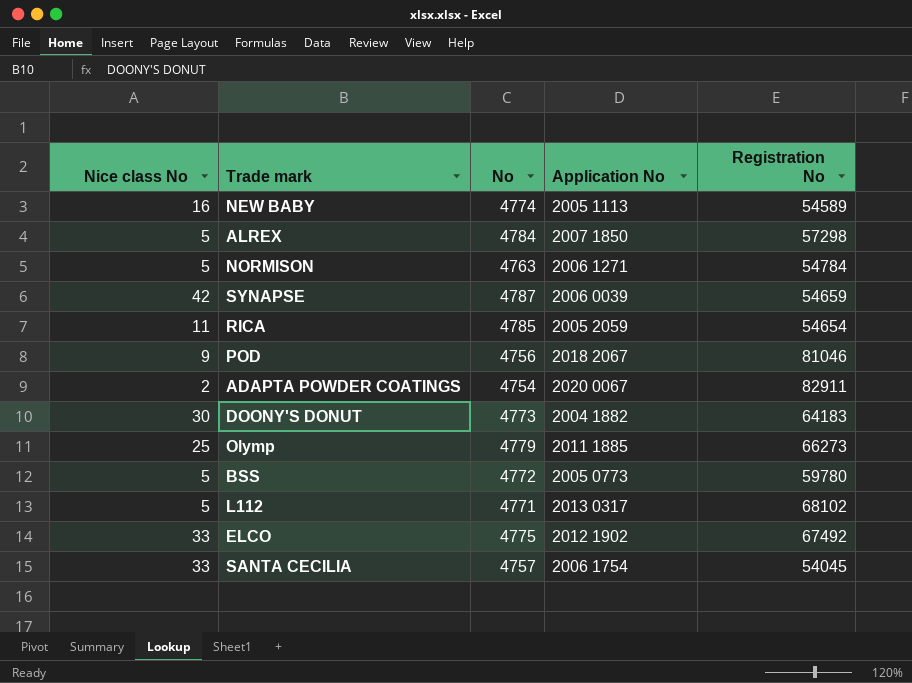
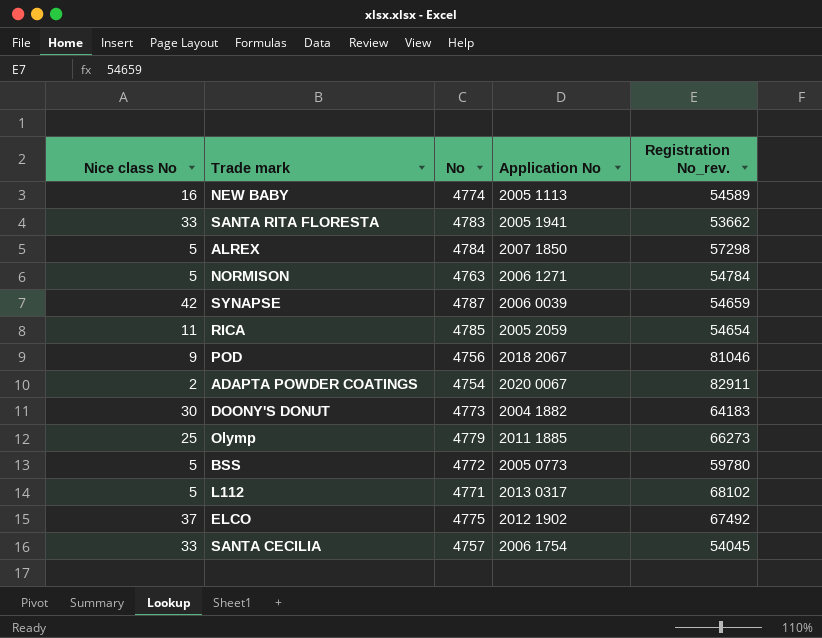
column name: Registration No -> Registration No_rev.
row SANTA RITA FLORESTA: none -> 33 | 4783 | 2005 1941 | 53662
ELCO | Nice class No: 33 -> 37

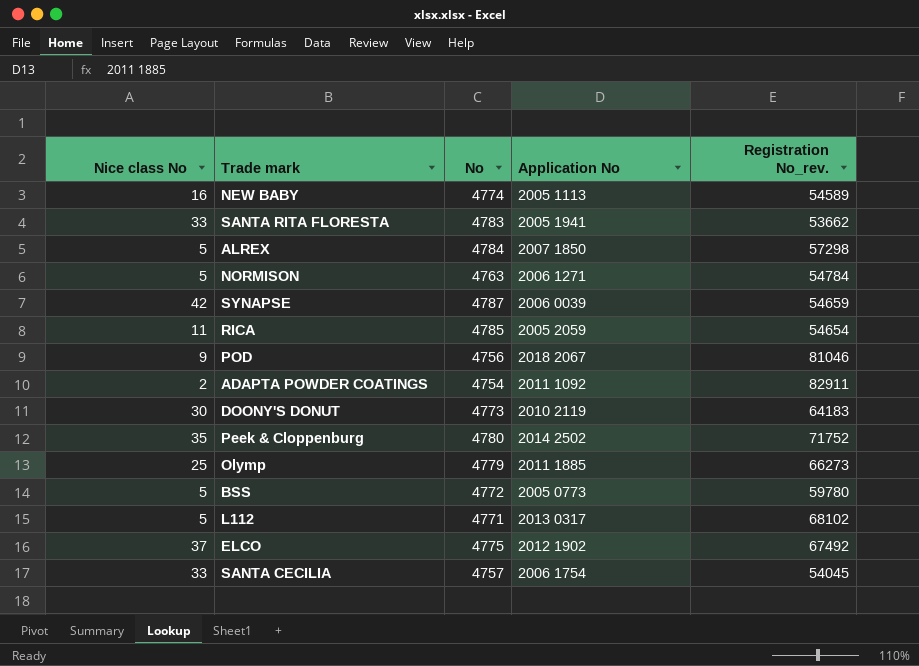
ADAPTA POWDER COATINGS | Application No: 2020 0067 -> 2011 1092
DOONY'S DONUT | Application No: 2004 1882 -> 2010 2119
row Peek & Cloppenburg: none -> 35 | 4780 | 2014 2502 | 71752

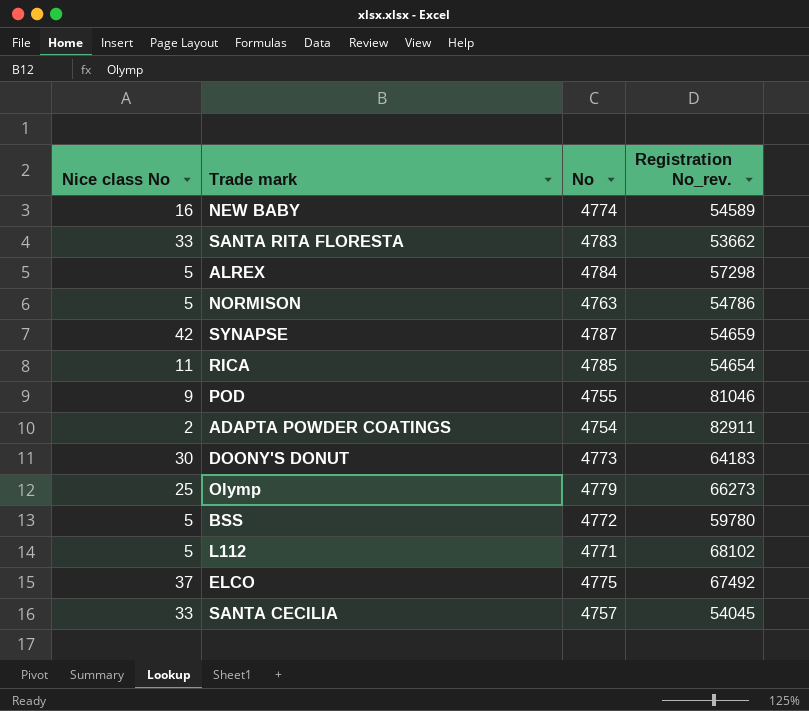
column Application No | position: 4 -> none
row Peek & Cloppenburg: 35 | 4780 | 2014 2502 | 71752 -> none
NORMISON | Registration No_rev.: 54784 -> 54786
POD | No: 4756 -> 4755

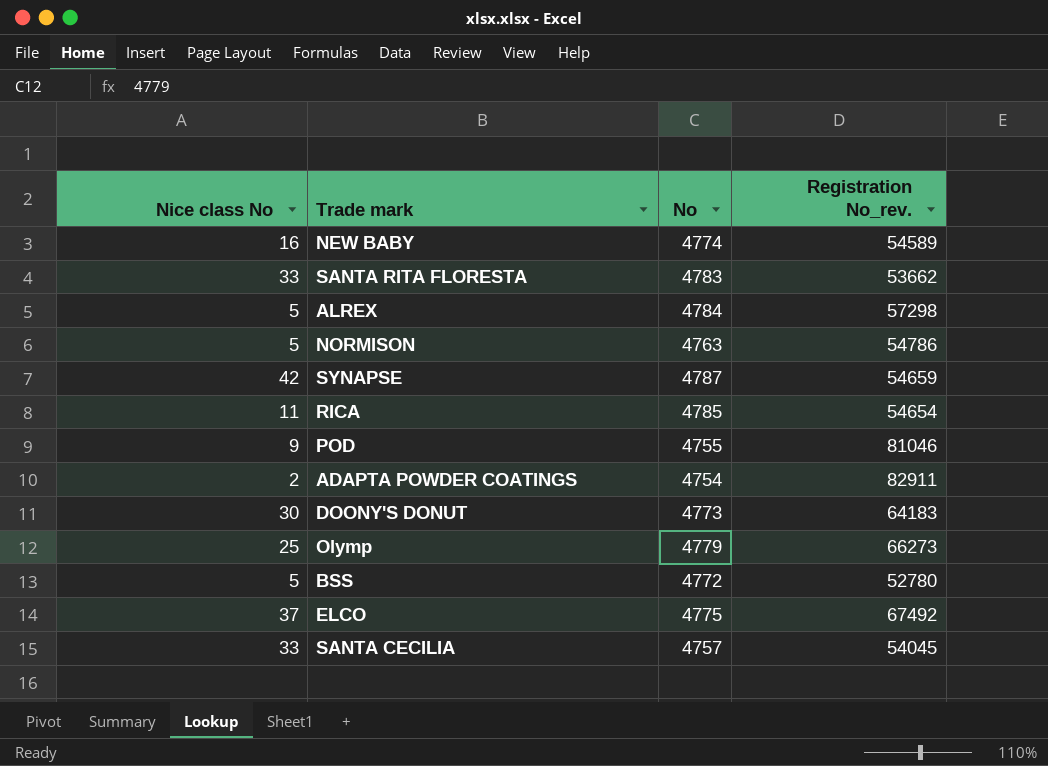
row L112: 5 | 4771 | 68102 -> none
BSS | Registration No_rev.: 59780 -> 52780

